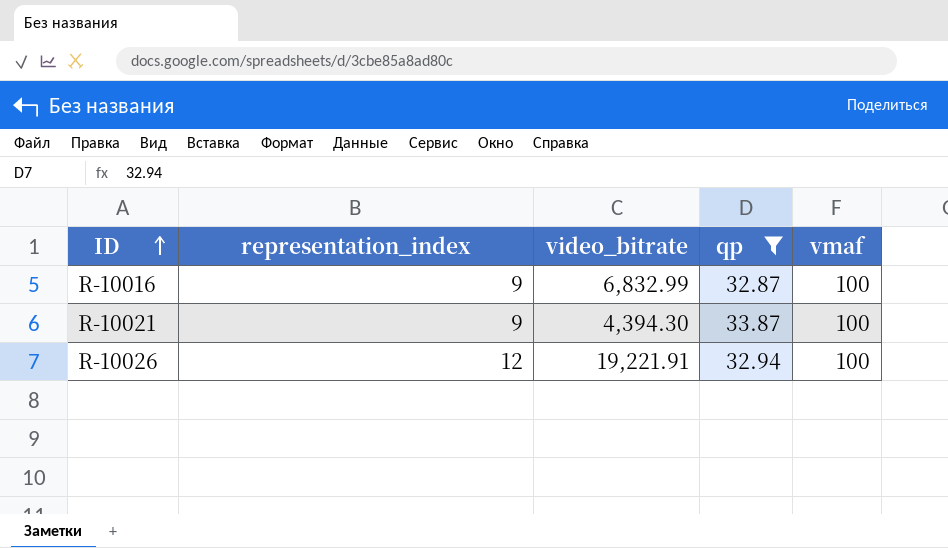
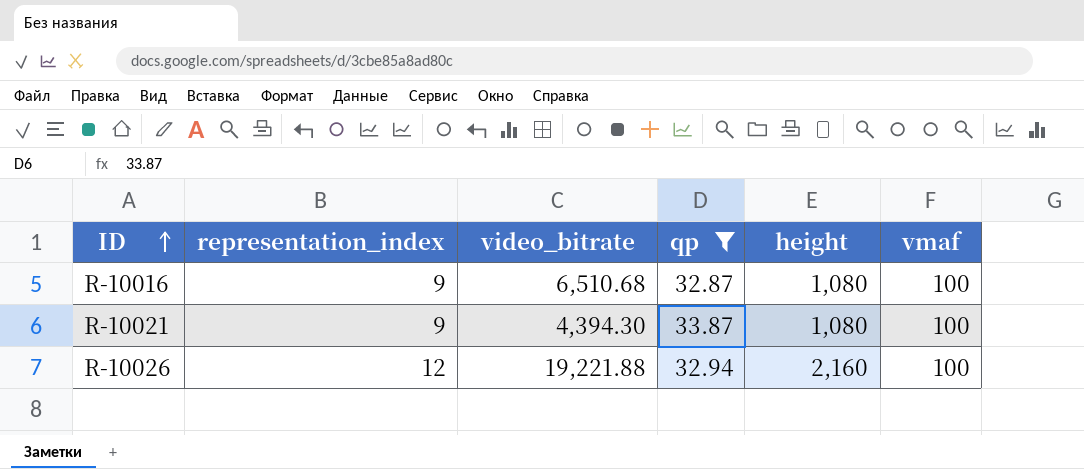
column height | position: none -> 5
R-10016 | video_bitrate: 6,832.99 -> 6,510.68
R-10026 | video_bitrate: 19,221.91 -> 19,221.88

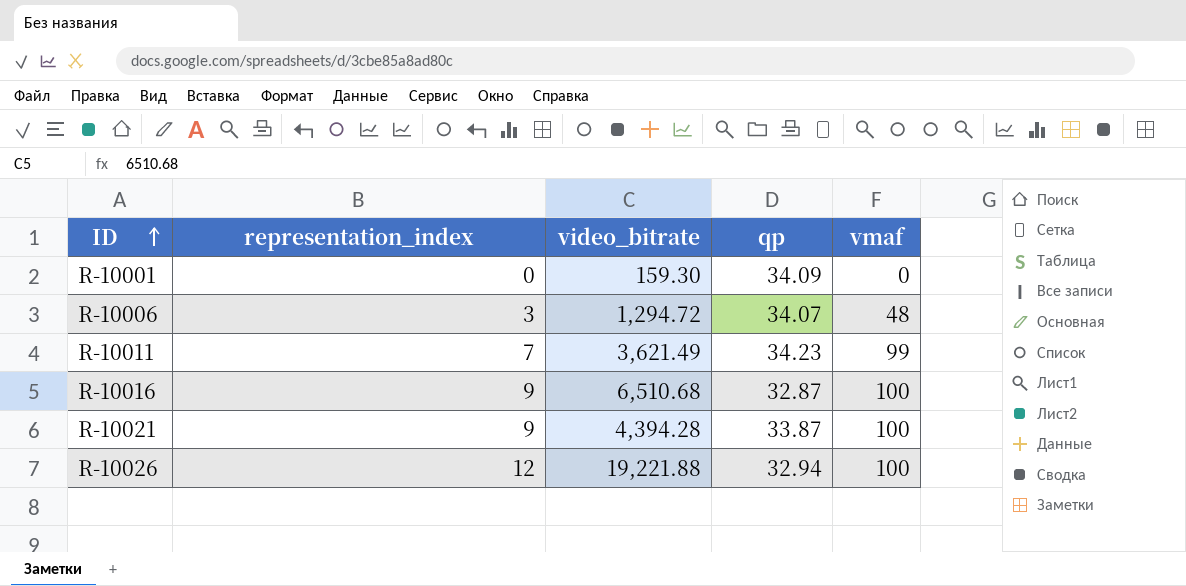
filter: qp <= 33.87 -> none
column height | position: 5 -> none
R-10021 | video_bitrate: 4,394.30 -> 4,394.28

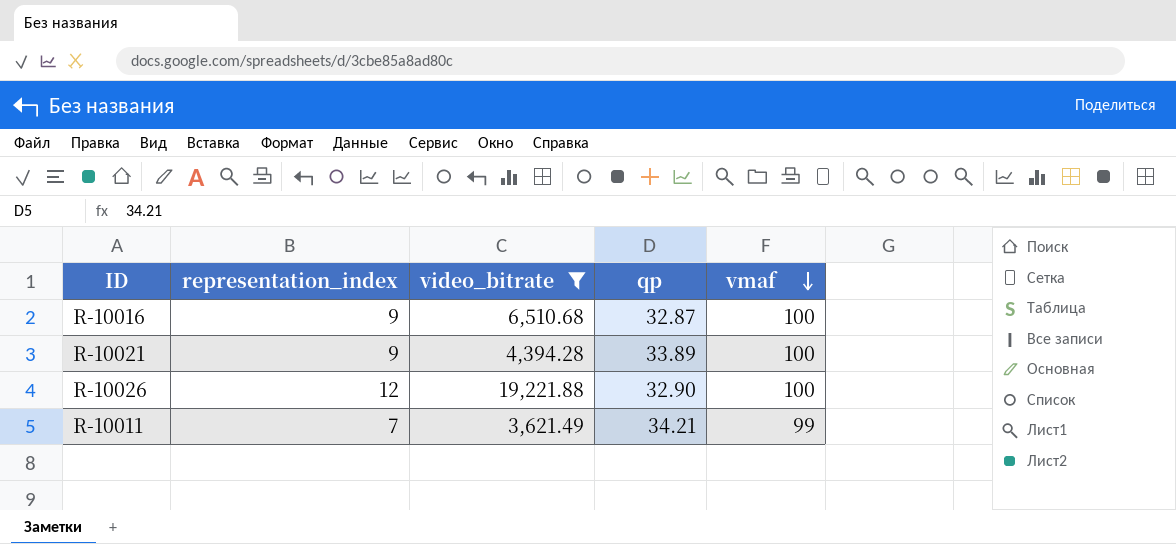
filter: none -> video_bitrate >= 3,621.49
row order: ID ascending -> vmaf descending
R-10021 | qp: 33.87 -> 33.89
R-10026 | qp: 32.94 -> 32.90
R-10011 | qp: 34.23 -> 34.21

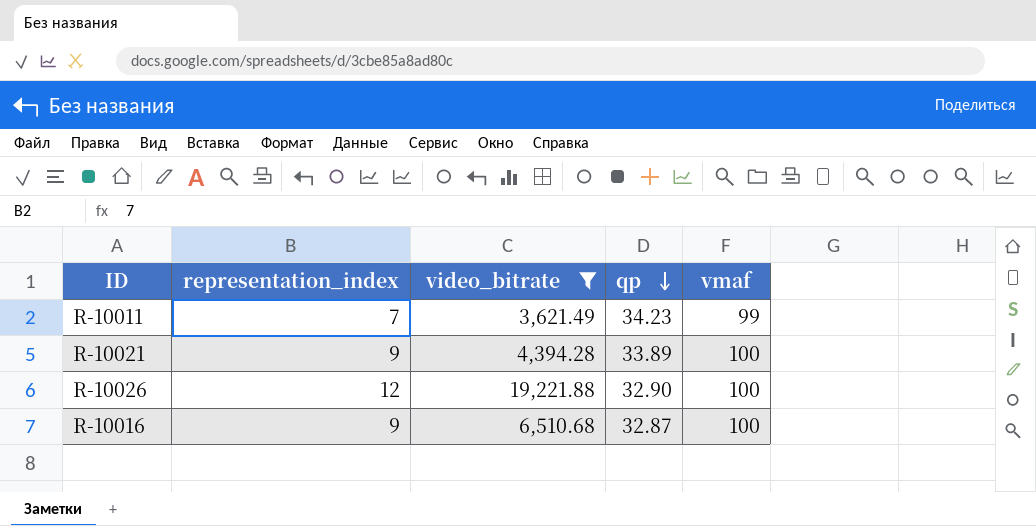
row order: vmaf descending -> qp descending
R-10011 | qp: 34.21 -> 34.23

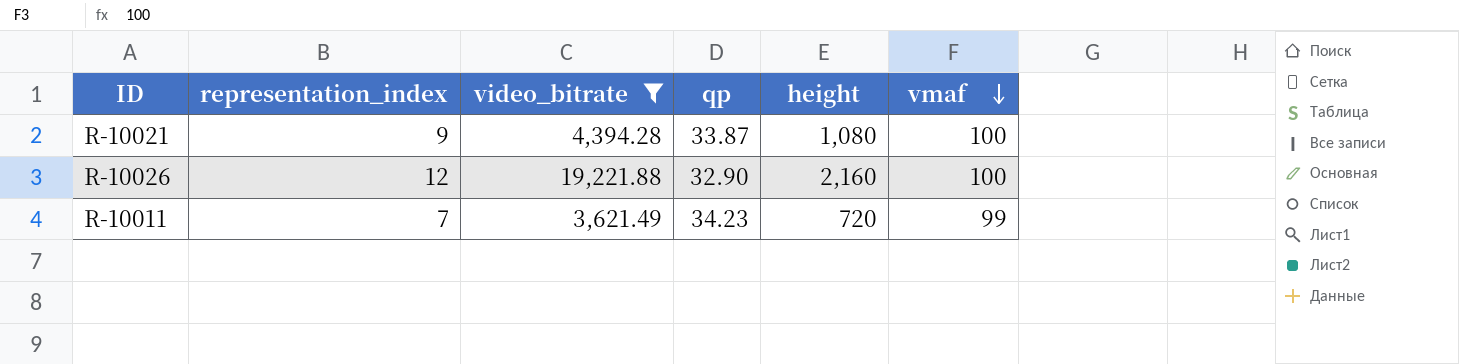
row order: qp descending -> vmaf descending
column height | position: none -> 5
row R-10016: 9 | 6,510.68 | 32.87 | 100 -> none
R-10021 | qp: 33.89 -> 33.87

